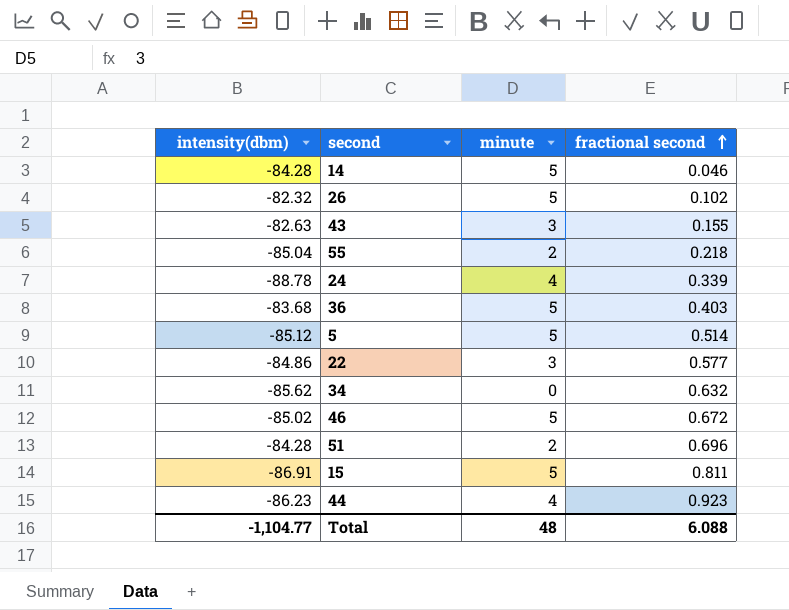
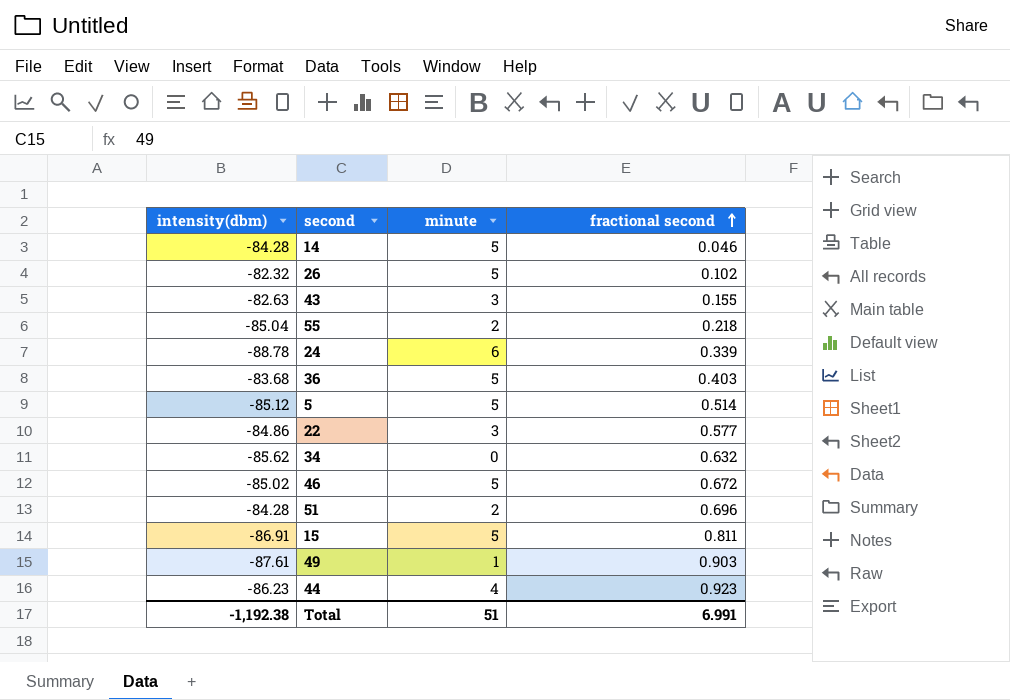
24 | minute: 4 -> 6
row 49: none -> -87.61 | 1 | 0.903
Total | intensity(dbm): -1,104.77 -> -1,192.38
Total | minute: 48 -> 51
Total | fractional second: 6.088 -> 6.991

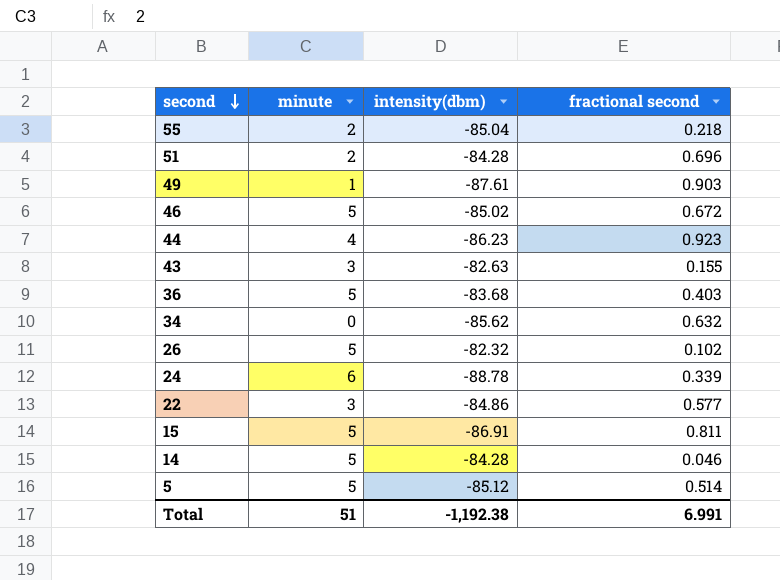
row order: fractional second ascending -> second descending
column intensity(dbm) | position: 1 -> 3

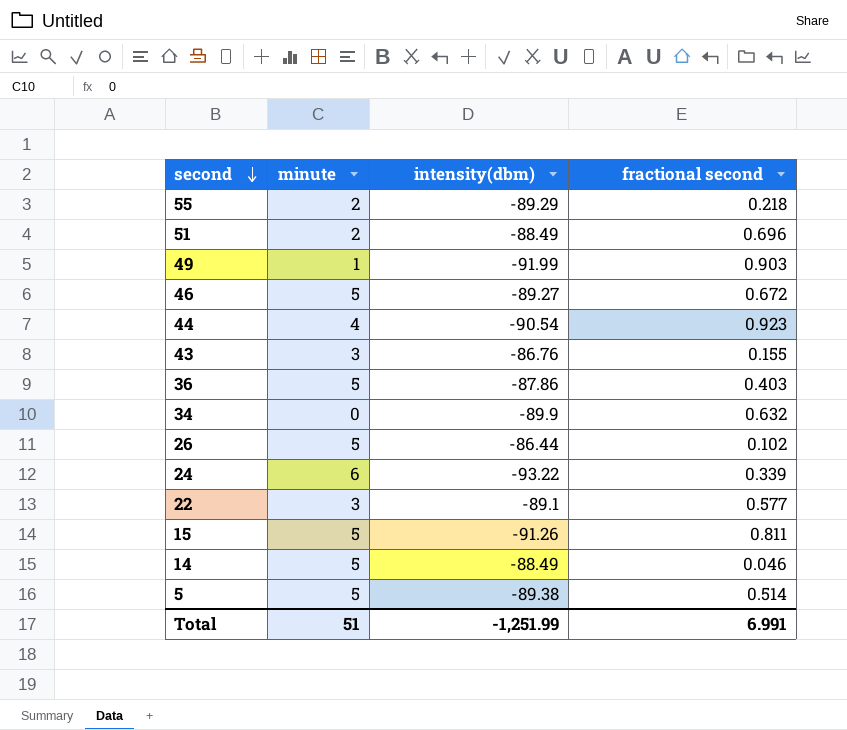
55 | intensity(dbm): -85.04 -> -89.29
51 | intensity(dbm): -84.28 -> -88.49
49 | intensity(dbm): -87.61 -> -91.99
46 | intensity(dbm): -85.02 -> -89.27
44 | intensity(dbm): -86.23 -> -90.54
43 | intensity(dbm): -82.63 -> -86.76
36 | intensity(dbm): -83.68 -> -87.86
34 | intensity(dbm): -85.62 -> -89.9
26 | intensity(dbm): -82.32 -> -86.44
24 | intensity(dbm): -88.78 -> -93.22
22 | intensity(dbm): -84.86 -> -89.1
15 | intensity(dbm): -86.91 -> -91.26
14 | intensity(dbm): -84.28 -> -88.49
5 | intensity(dbm): -85.12 -> -89.38
Total | intensity(dbm): -1,192.38 -> -1,251.99

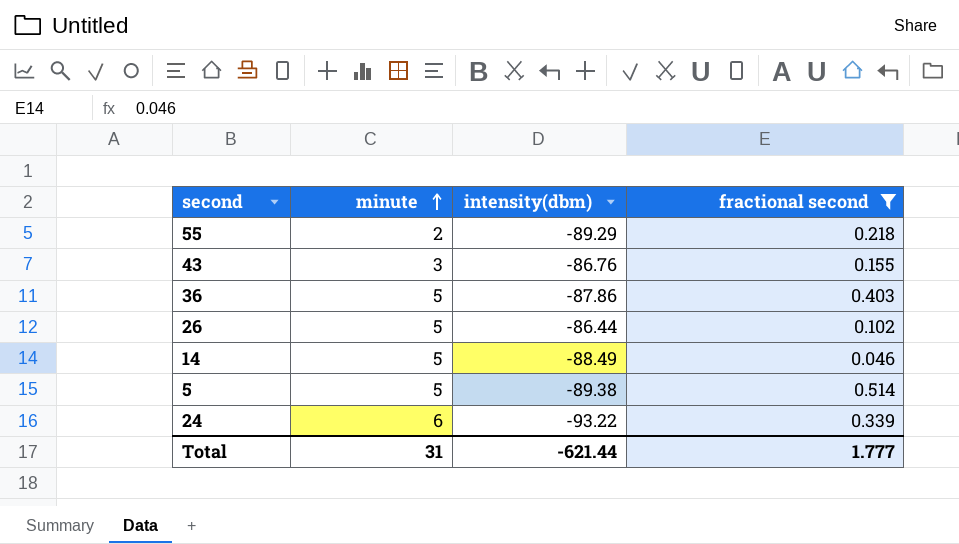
filter: none -> fractional second <= 0.514
row order: second descending -> minute ascending
Total | minute: 51 -> 31
Total | intensity(dbm): -1,251.99 -> -621.44
Total | fractional second: 6.991 -> 1.777

